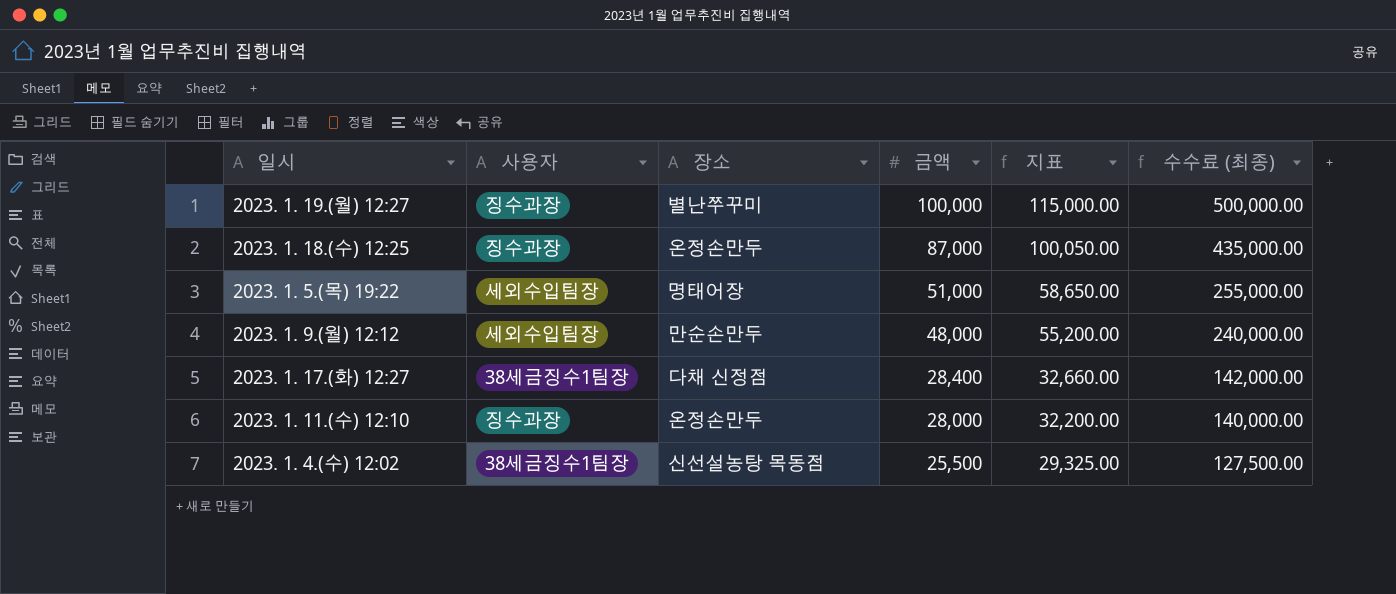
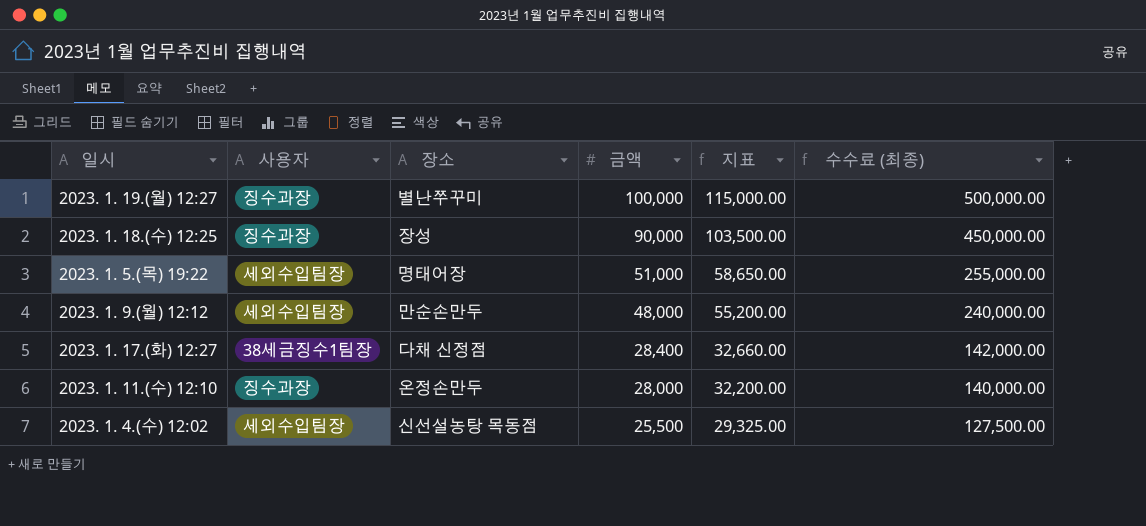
2023. 1. 18.(수) 12:25 | 장소: 온정손만두 -> 장성
2023. 1. 18.(수) 12:25 | 금액: 87,000 -> 90,000
2023. 1. 18.(수) 12:25 | 지표: 100,050.00 -> 103,500.00
2023. 1. 18.(수) 12:25 | 수수료 (최종): 435,000.00 -> 450,000.00
2023. 1. 4.(수) 12:02 | 사용자: 38세금징수1팀장 -> 세외수입팀장

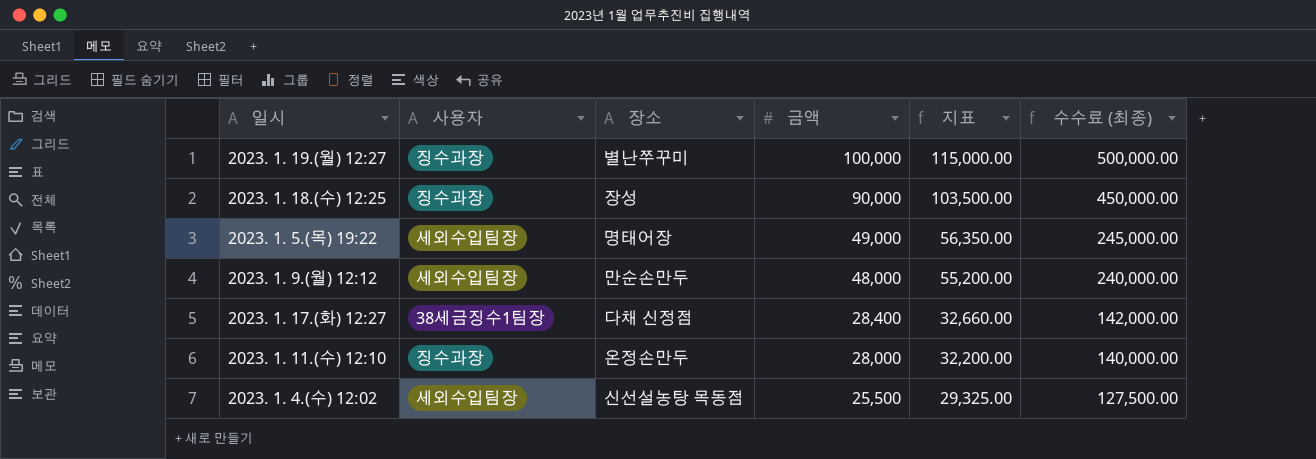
2023. 1. 5.(목) 19:22 | 금액: 51,000 -> 49,000
2023. 1. 5.(목) 19:22 | 지표: 58,650.00 -> 56,350.00
2023. 1. 5.(목) 19:22 | 수수료 (최종): 255,000.00 -> 245,000.00

